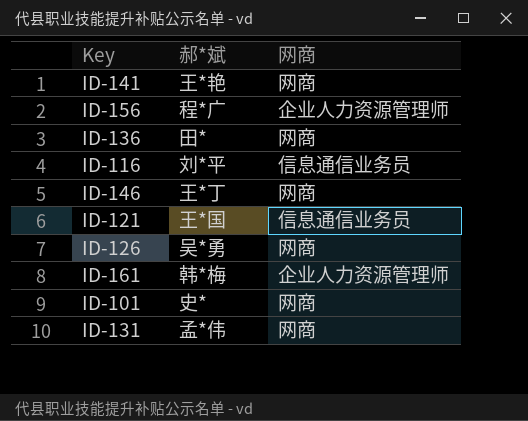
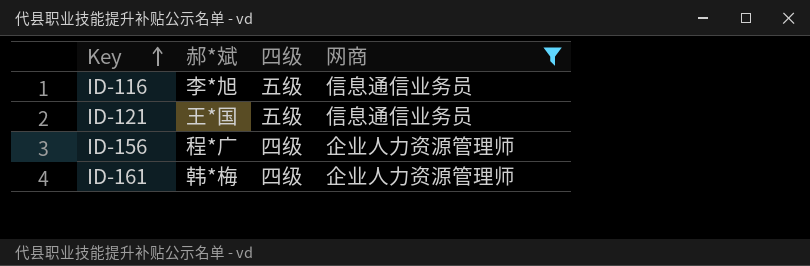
filter: none -> 网商 != 网商
row order: none -> Key ascending
column 四级 | position: none -> 3
ID-116 | 郝*斌: 刘*平 -> 李*旭

